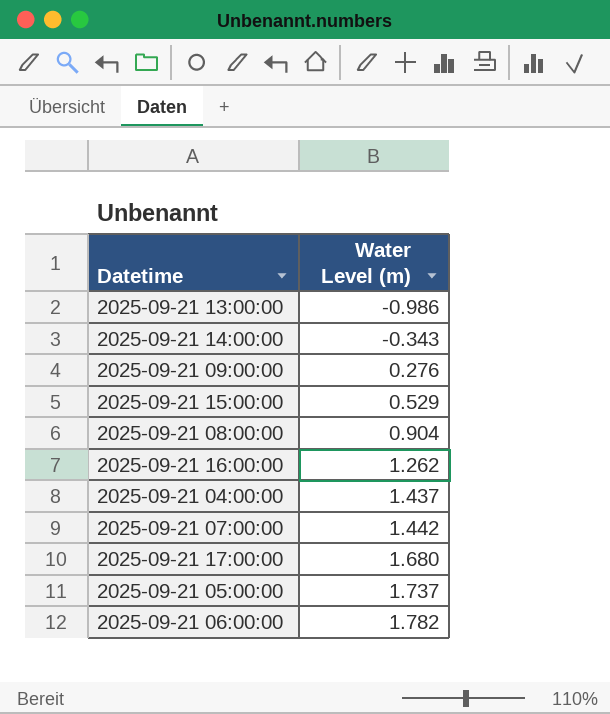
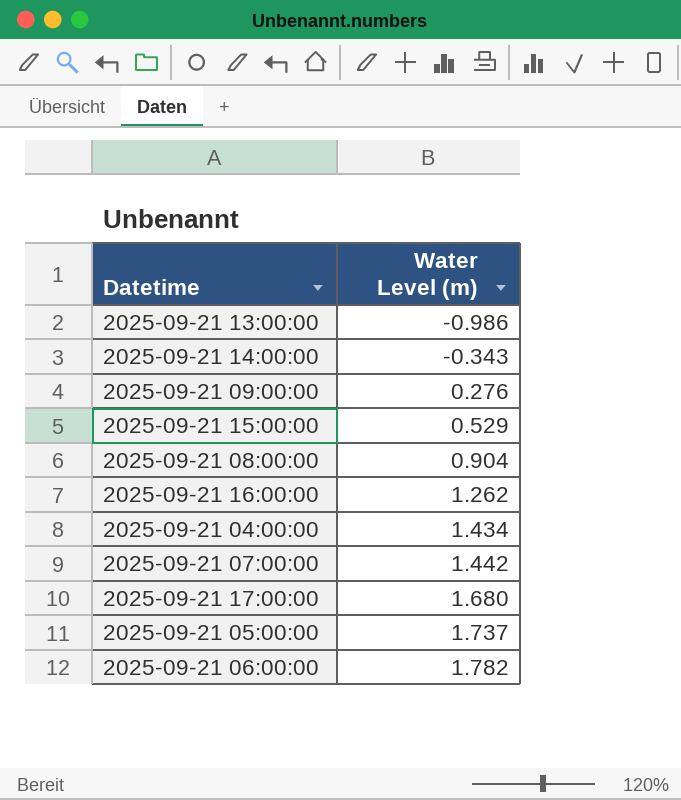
2025-09-21 04:00:00 | Water Level (m): 1.437 -> 1.434

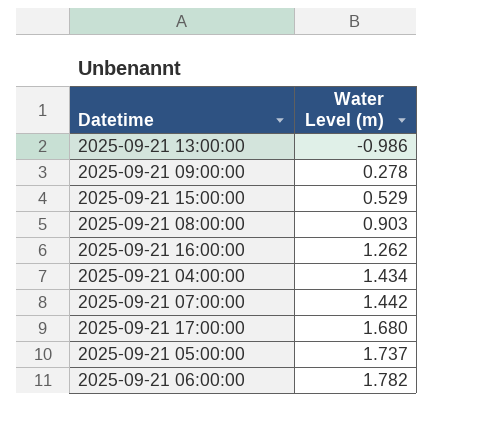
row 2025-09-21 14:00:00: -0.343 -> none
2025-09-21 09:00:00 | Water Level (m): 0.276 -> 0.278
2025-09-21 08:00:00 | Water Level (m): 0.904 -> 0.903

